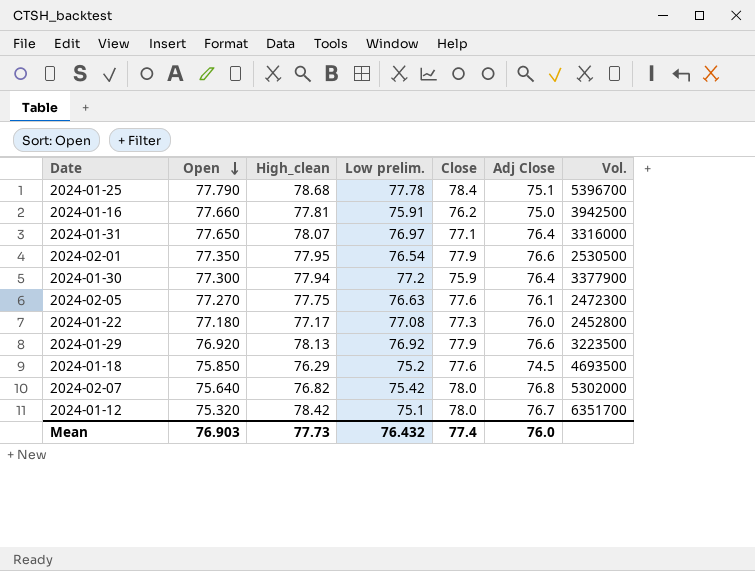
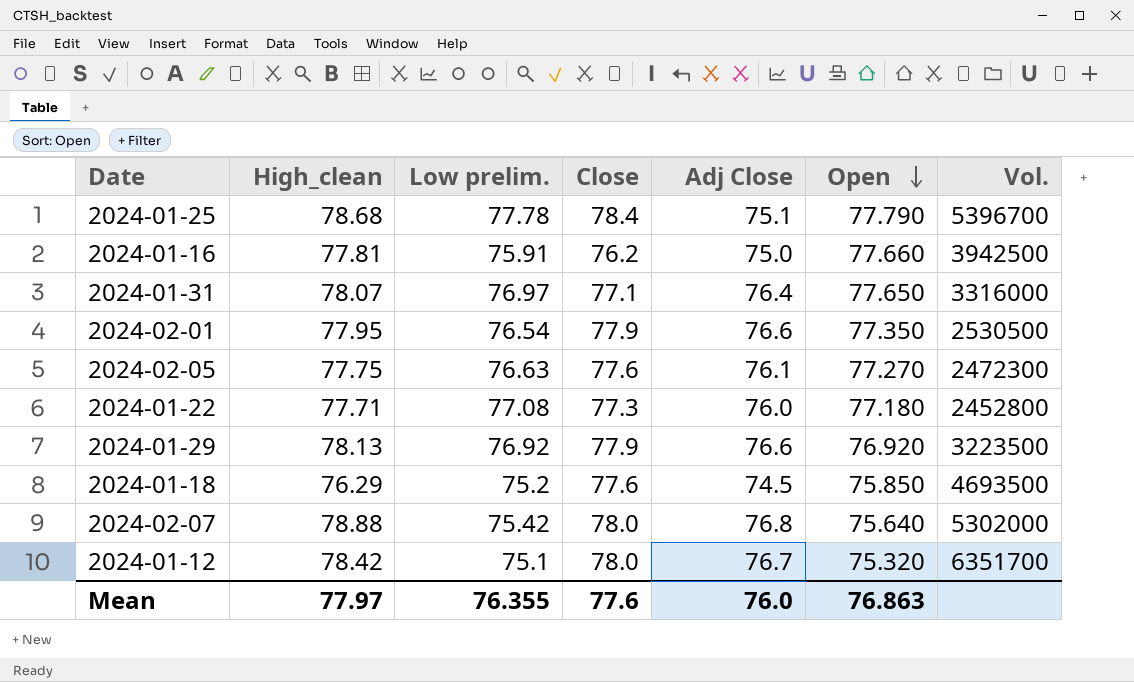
column Open | position: 2 -> 6
row 2024-01-30: 77.300 | 77.94 | 77.2 | 75.9 | 76.4 | 3377900 -> none
2024-01-22 | High_clean: 77.17 -> 77.71
2024-02-07 | High_clean: 76.82 -> 78.88
Mean | High_clean: 77.73 -> 77.97
Mean | Low prelim.: 76.432 -> 76.355
Mean | Close: 77.4 -> 77.6
Mean | Open: 76.903 -> 76.863

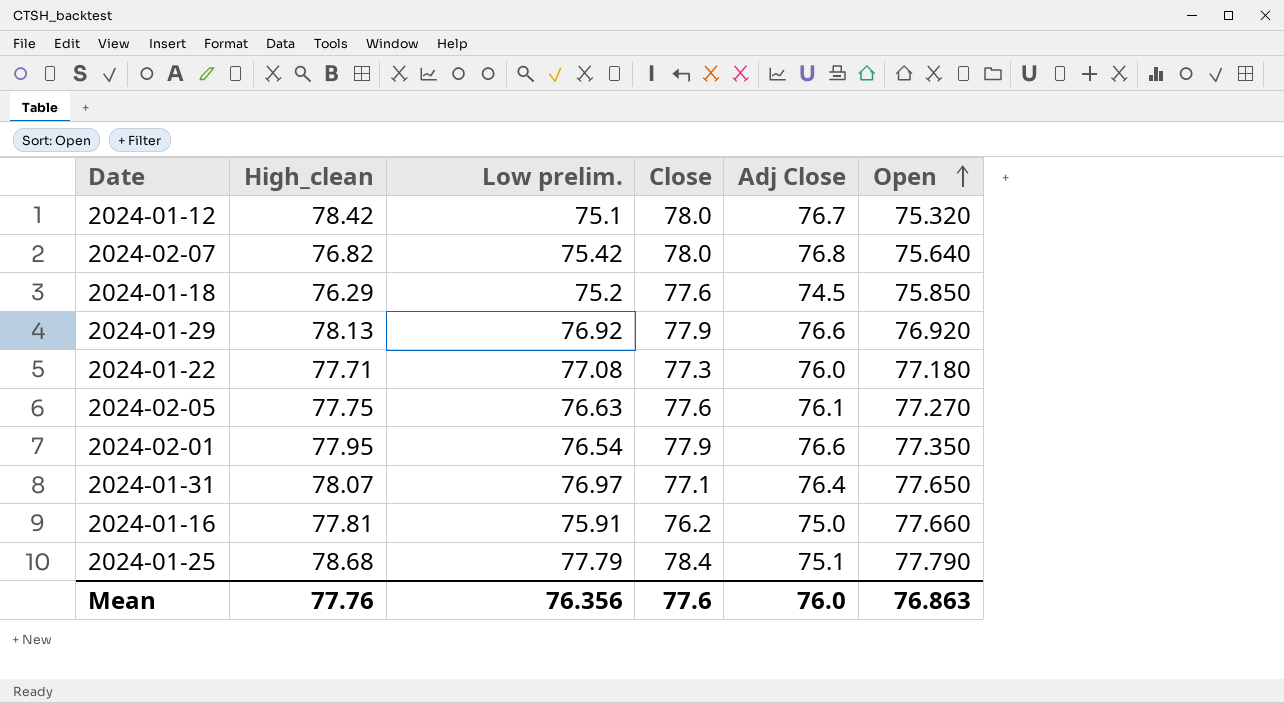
row order: Open descending -> Open ascending
column Vol. | position: 7 -> none
2024-02-07 | High_clean: 78.88 -> 76.82
2024-01-25 | Low prelim.: 77.78 -> 77.79
Mean | High_clean: 77.97 -> 77.76
Mean | Low prelim.: 76.355 -> 76.356

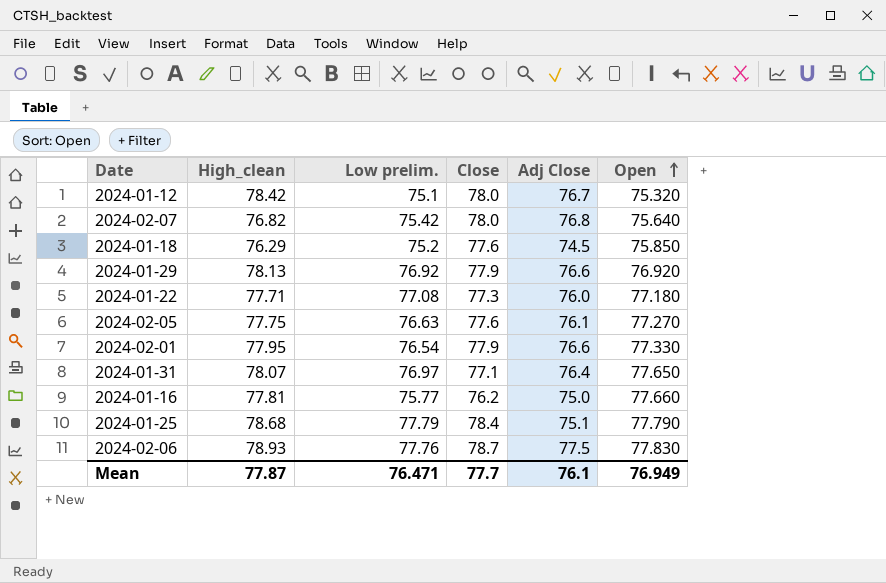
2024-02-01 | Open: 77.350 -> 77.330
2024-01-16 | Low prelim.: 75.91 -> 75.77
row 2024-02-06: none -> 78.93 | 77.76 | 78.7 | 77.5 | 77.830
Mean | High_clean: 77.76 -> 77.87
Mean | Low prelim.: 76.356 -> 76.471
Mean | Close: 77.6 -> 77.7
Mean | Adj Close: 76.0 -> 76.1
Mean | Open: 76.863 -> 76.949

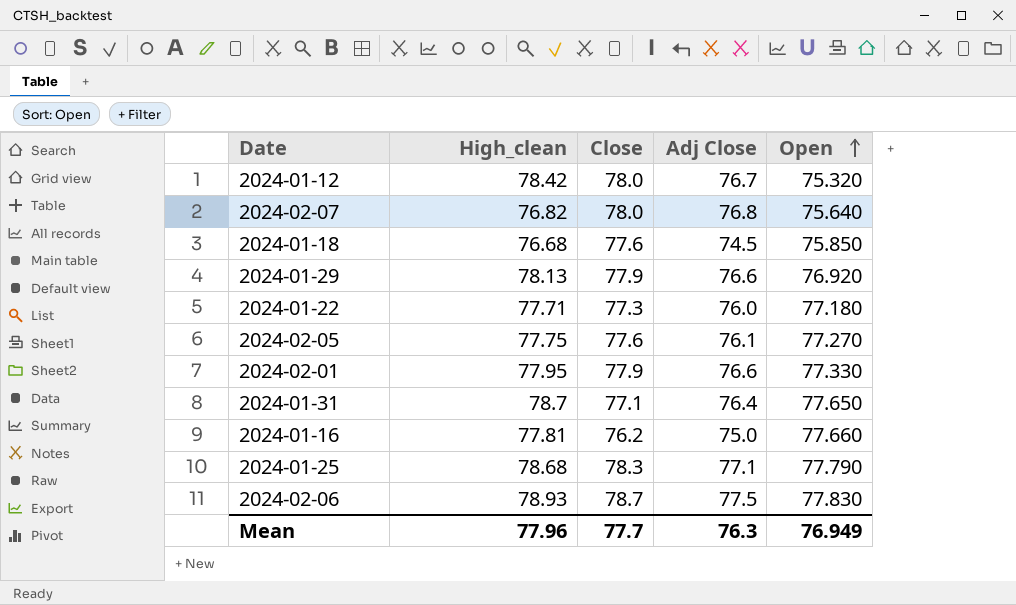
column Low prelim. | position: 3 -> none
2024-01-18 | High_clean: 76.29 -> 76.68
2024-01-31 | High_clean: 78.07 -> 78.7
2024-01-25 | Close: 78.4 -> 78.3
2024-01-25 | Adj Close: 75.1 -> 77.1
Mean | High_clean: 77.87 -> 77.96
Mean | Adj Close: 76.1 -> 76.3

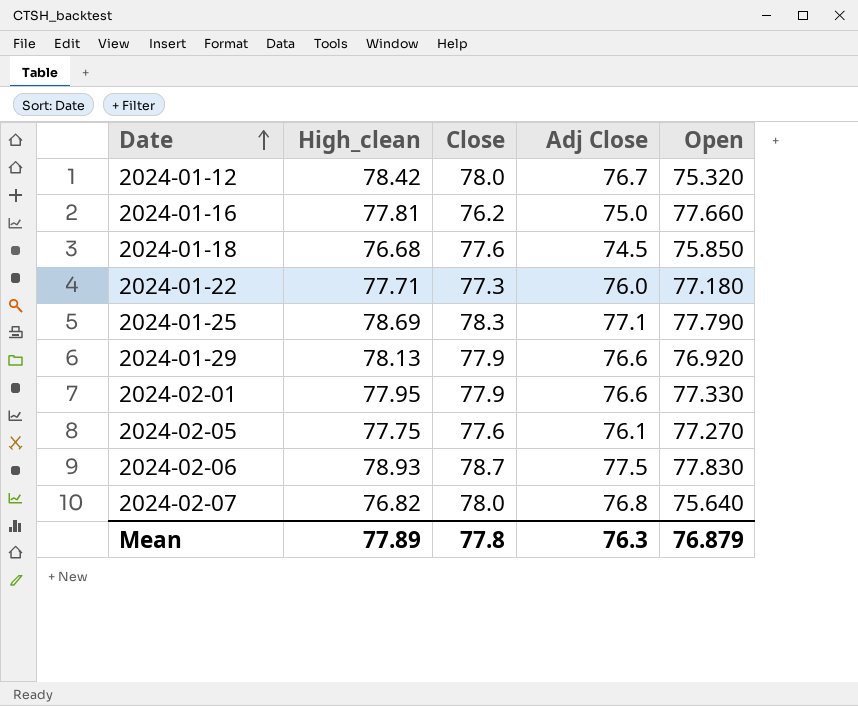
row order: Open ascending -> Date ascending
row 2024-01-31: 78.7 | 77.1 | 76.4 | 77.650 -> none
2024-01-25 | High_clean: 78.68 -> 78.69
Mean | High_clean: 77.96 -> 77.89
Mean | Close: 77.7 -> 77.8
Mean | Open: 76.949 -> 76.879

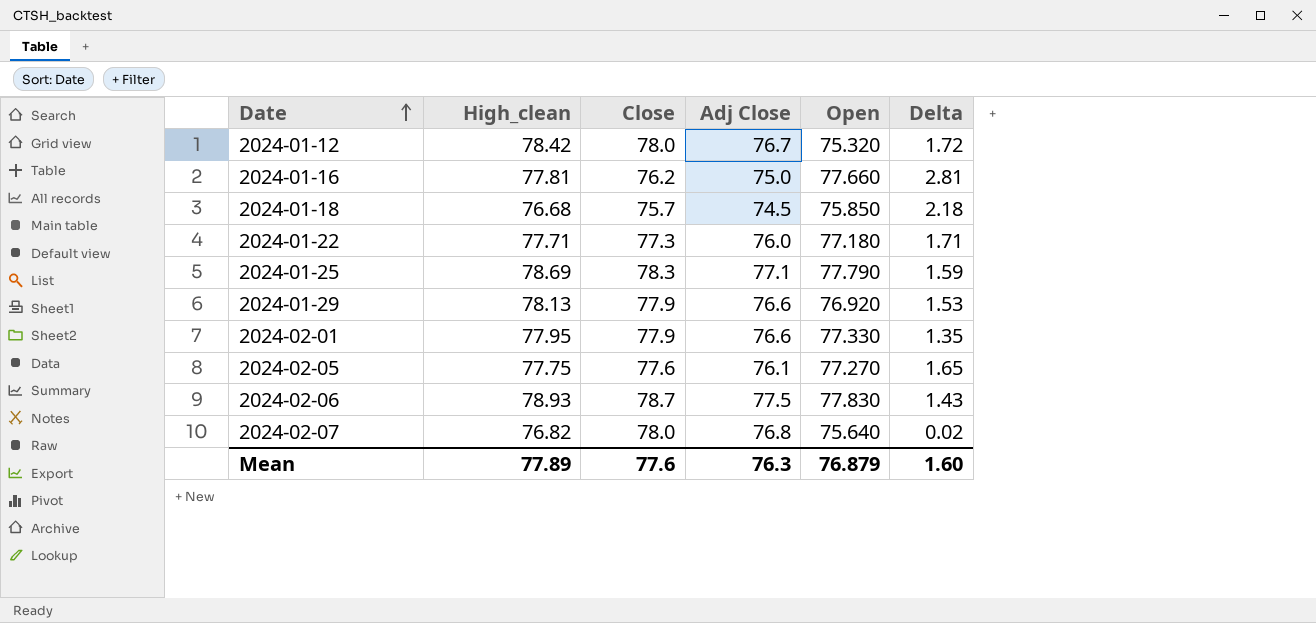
column Delta | formula: none -> [High_clean] - [Adj Close]
2024-01-18 | Close: 77.6 -> 75.7
Mean | Close: 77.8 -> 77.6

